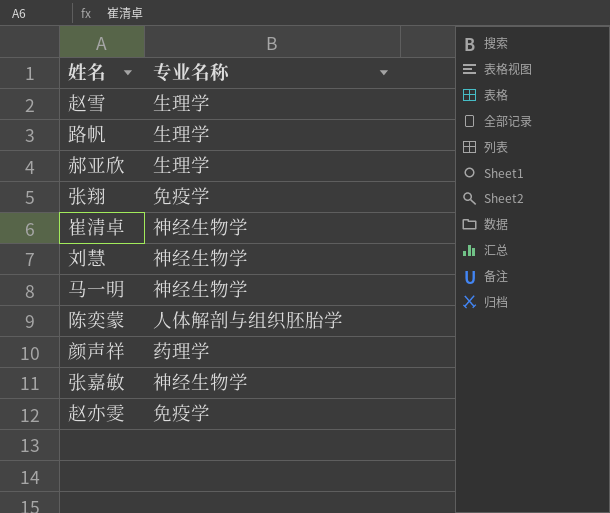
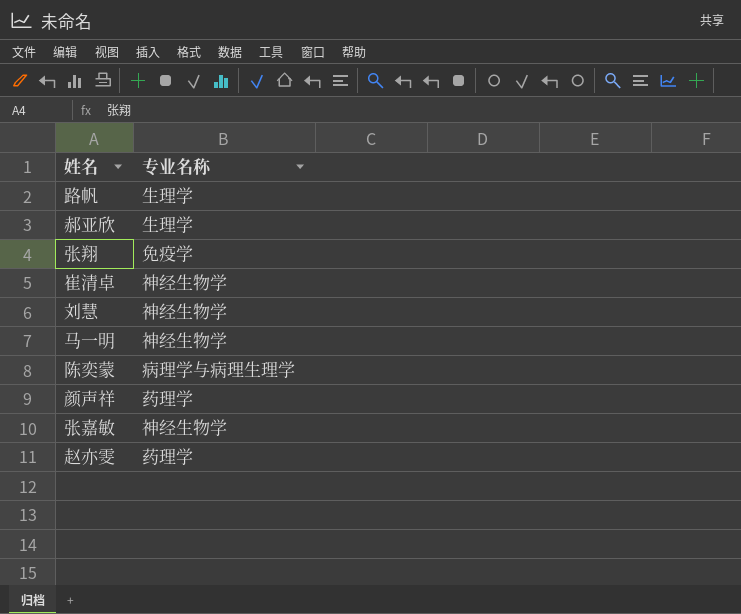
row 赵雪: 生理学 -> none
陈奕蒙 | 专业名称: 人体解剖与组织胚胎学 -> 病理学与病理生理学
赵亦雯 | 专业名称: 免疫学 -> 药理学

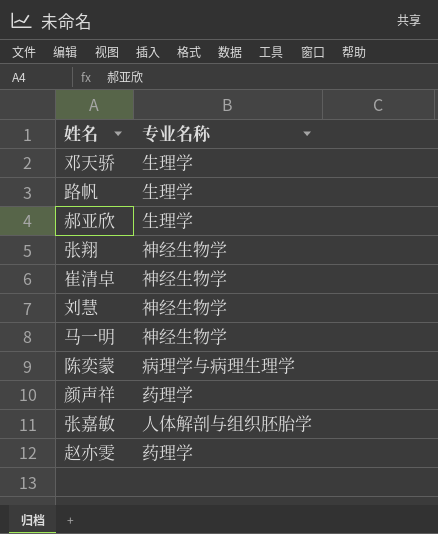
row 邓天骄: none -> 生理学
张翔 | 专业名称: 免疫学 -> 神经生物学
张嘉敏 | 专业名称: 神经生物学 -> 人体解剖与组织胚胎学

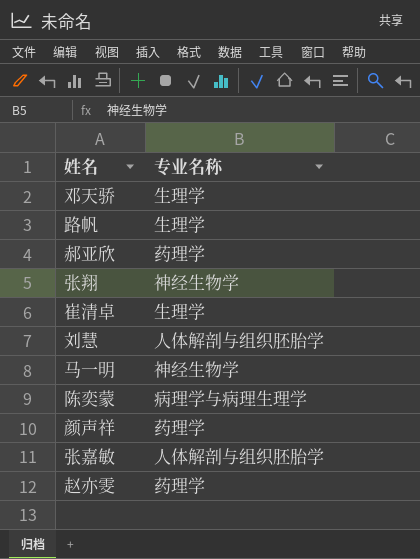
郝亚欣 | 专业名称: 生理学 -> 药理学
崔清卓 | 专业名称: 神经生物学 -> 生理学
刘慧 | 专业名称: 神经生物学 -> 人体解剖与组织胚胎学

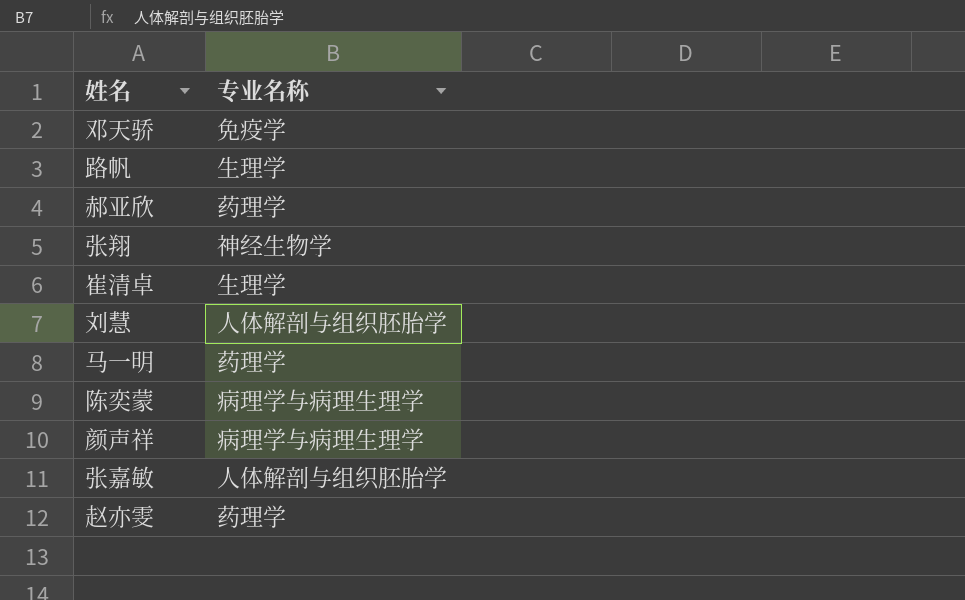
邓天骄 | 专业名称: 生理学 -> 免疫学
马一明 | 专业名称: 神经生物学 -> 药理学
颜声祥 | 专业名称: 药理学 -> 病理学与病理生理学

